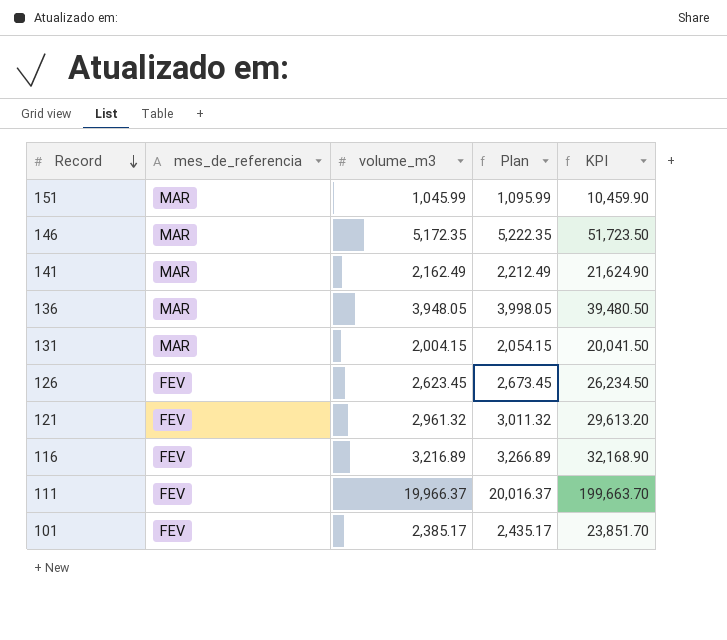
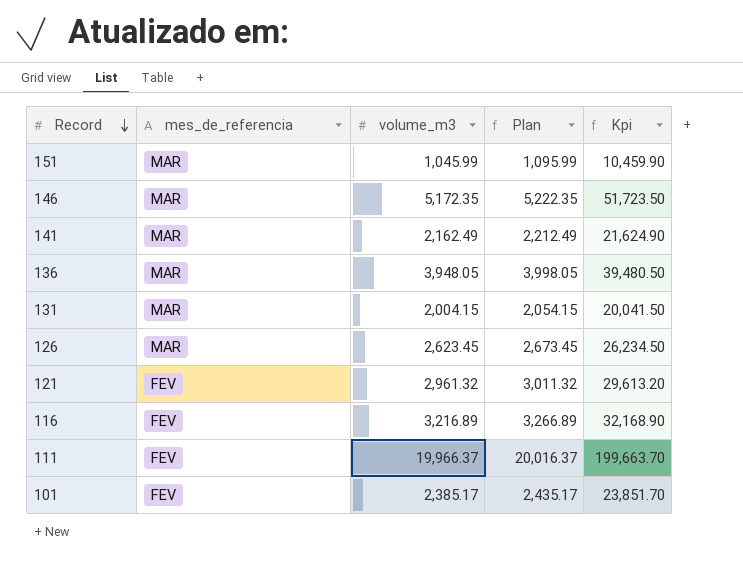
column name: KPI -> Kpi
126 | mes_de_referencia: FEV -> MAR

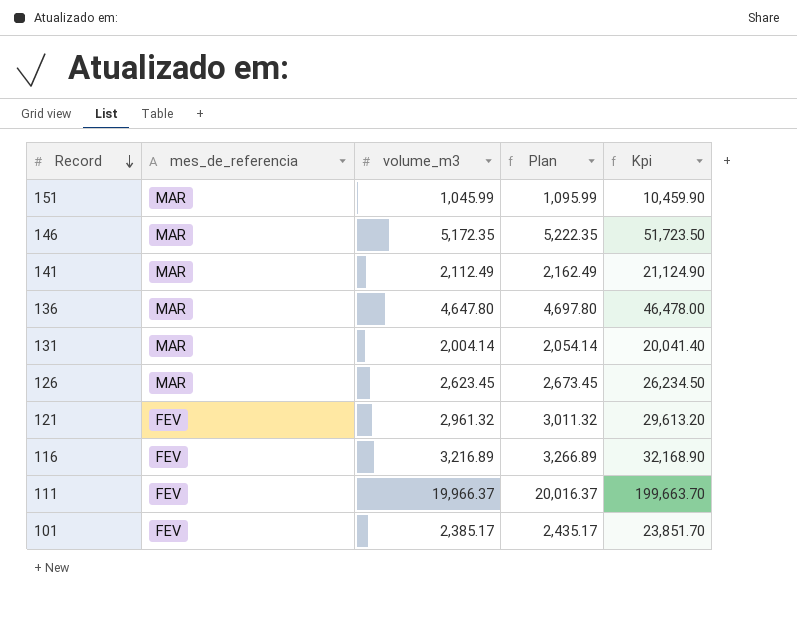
141 | volume_m3: 2,162.49 -> 2,112.49
141 | Plan: 2,212.49 -> 2,162.49
141 | Kpi: 21,624.90 -> 21,124.90
136 | volume_m3: 3,948.05 -> 4,647.80
136 | Plan: 3,998.05 -> 4,697.80
136 | Kpi: 39,480.50 -> 46,478.00
131 | volume_m3: 2,004.15 -> 2,004.14
131 | Plan: 2,054.15 -> 2,054.14
131 | Kpi: 20,041.50 -> 20,041.40

